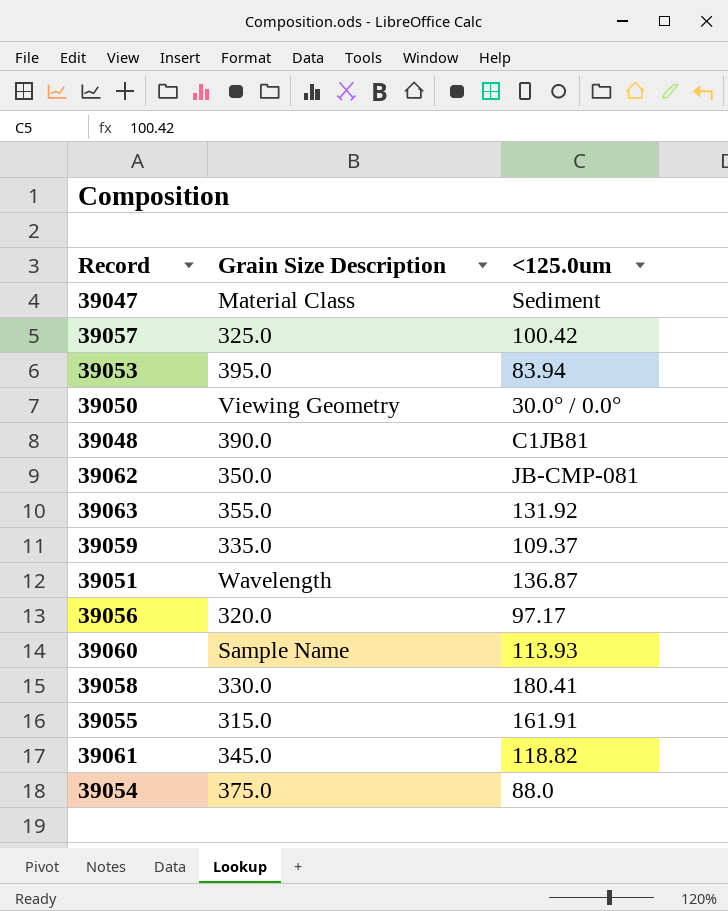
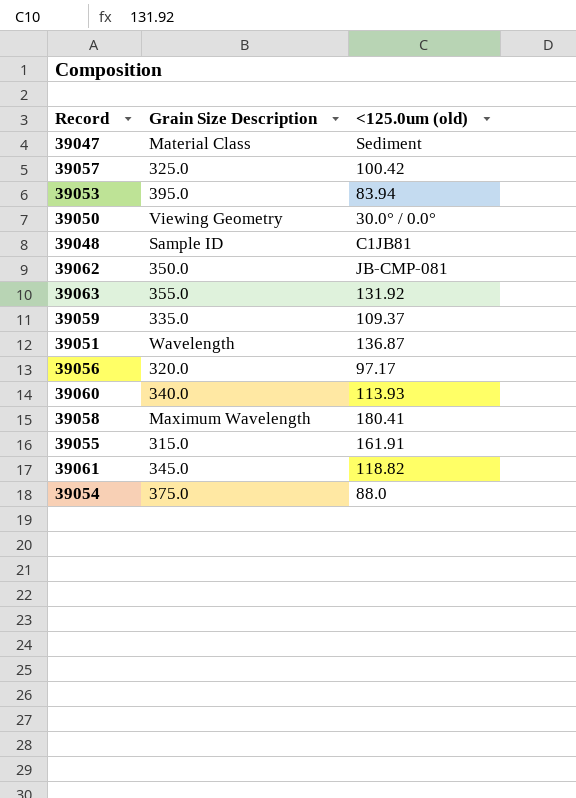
column name: <125.0um -> <125.0um (old)
39048 | Grain Size Description: 390.0 -> Sample ID
39060 | Grain Size Description: Sample Name -> 340.0
39058 | Grain Size Description: 330.0 -> Maximum Wavelength

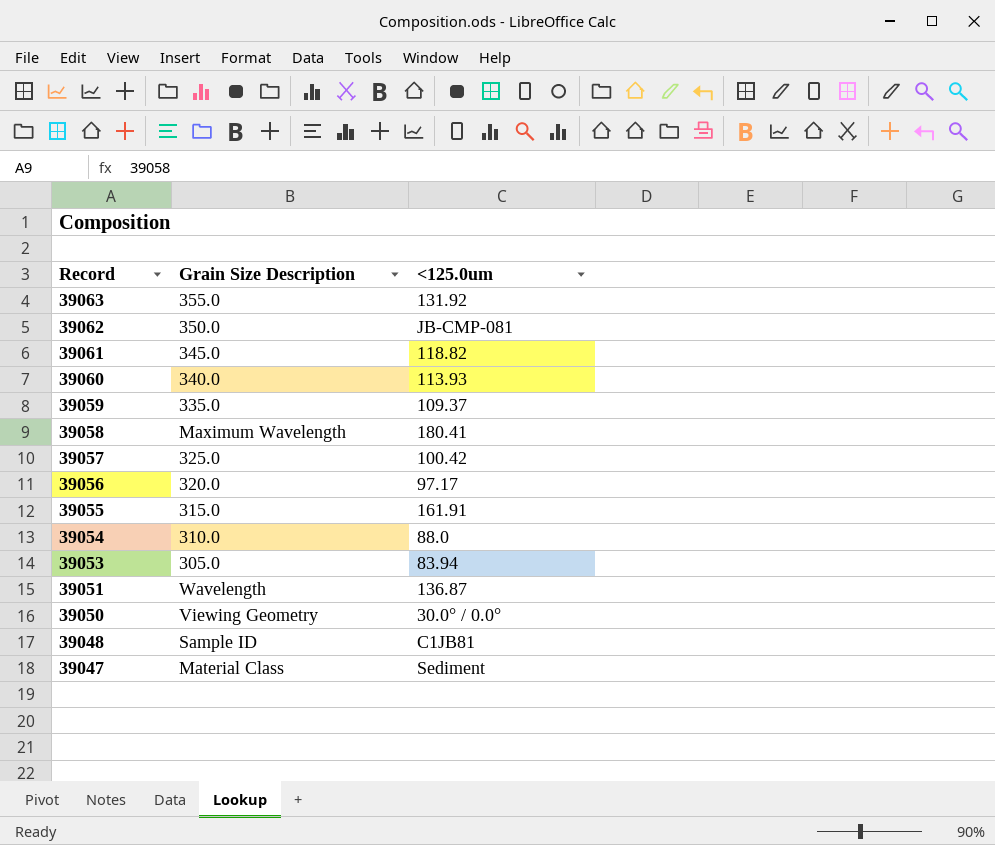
row order: none -> Record descending
column name: <125.0um (old) -> <125.0um
39054 | Grain Size Description: 375.0 -> 310.0
39053 | Grain Size Description: 395.0 -> 305.0

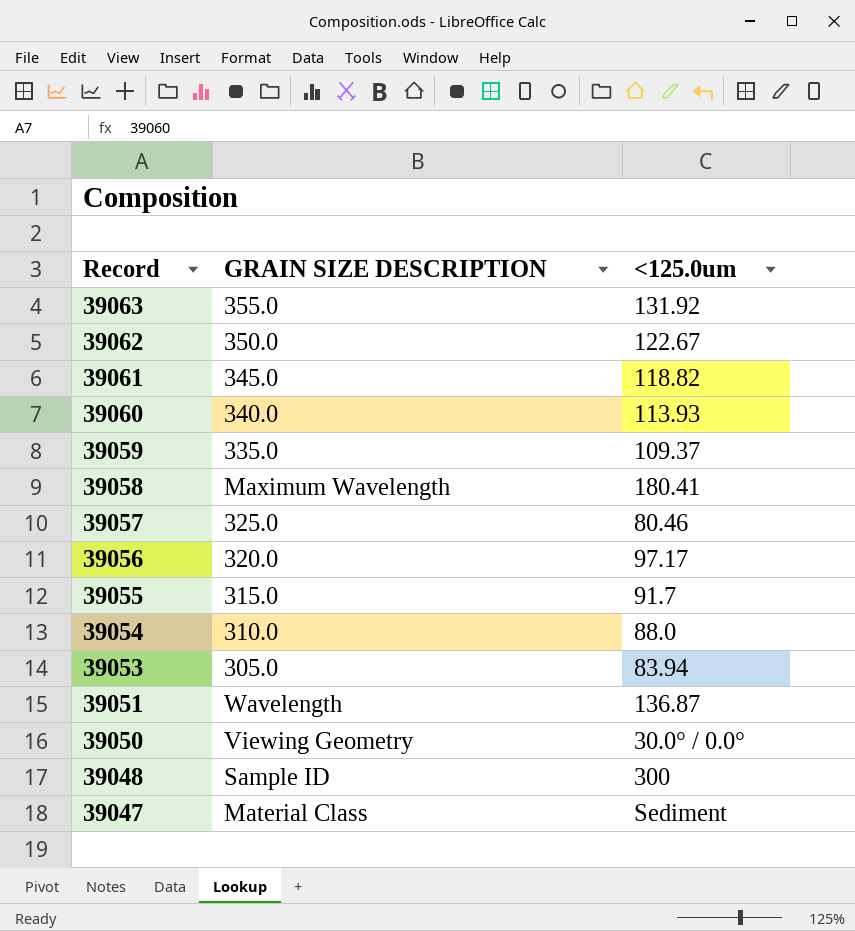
column name: Grain Size Description -> GRAIN SIZE DESCRIPTION
39062 | <125.0um: JB-CMP-081 -> 122.67
39057 | <125.0um: 100.42 -> 80.46
39055 | <125.0um: 161.91 -> 91.7
39048 | <125.0um: C1JB81 -> 300

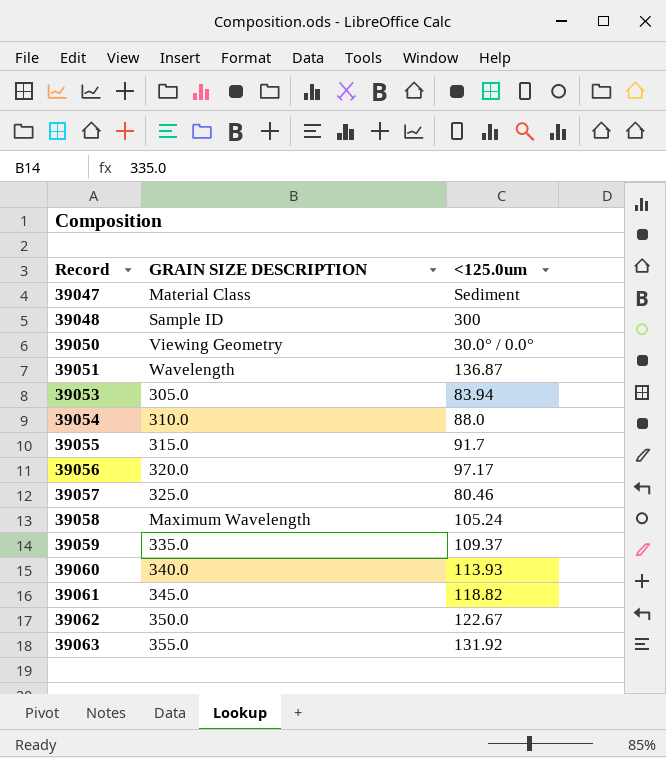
row order: Record descending -> Record ascending
39058 | <125.0um: 180.41 -> 105.24

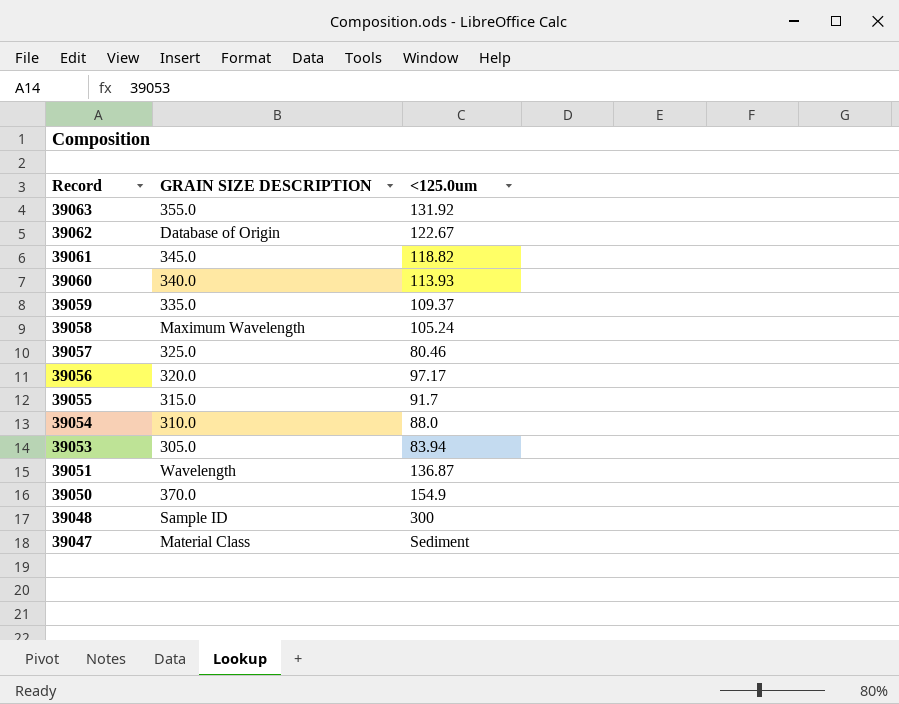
row order: Record ascending -> Record descending
39062 | GRAIN SIZE DESCRIPTION: 350.0 -> Database of Origin
39050 | GRAIN SIZE DESCRIPTION: Viewing Geometry -> 370.0
39050 | <125.0um: 30.0° / 0.0° -> 154.9

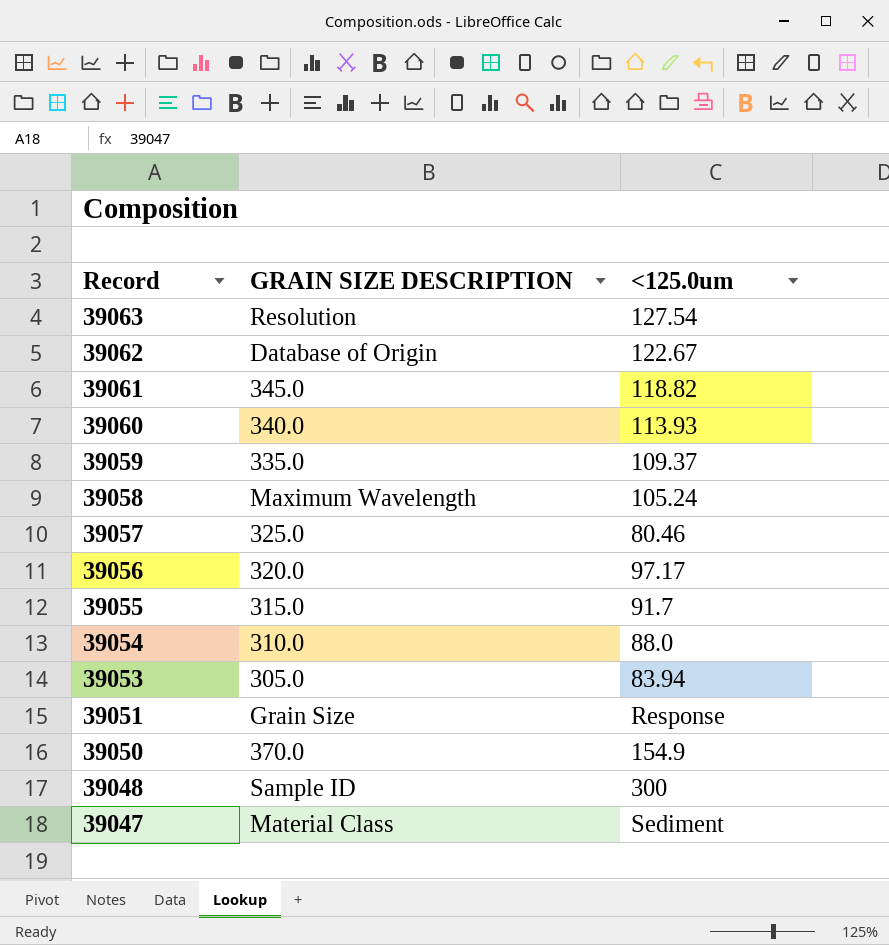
39063 | GRAIN SIZE DESCRIPTION: 355.0 -> Resolution
39063 | <125.0um: 131.92 -> 127.54
39051 | GRAIN SIZE DESCRIPTION: Wavelength -> Grain Size
39051 | <125.0um: 136.87 -> Response

